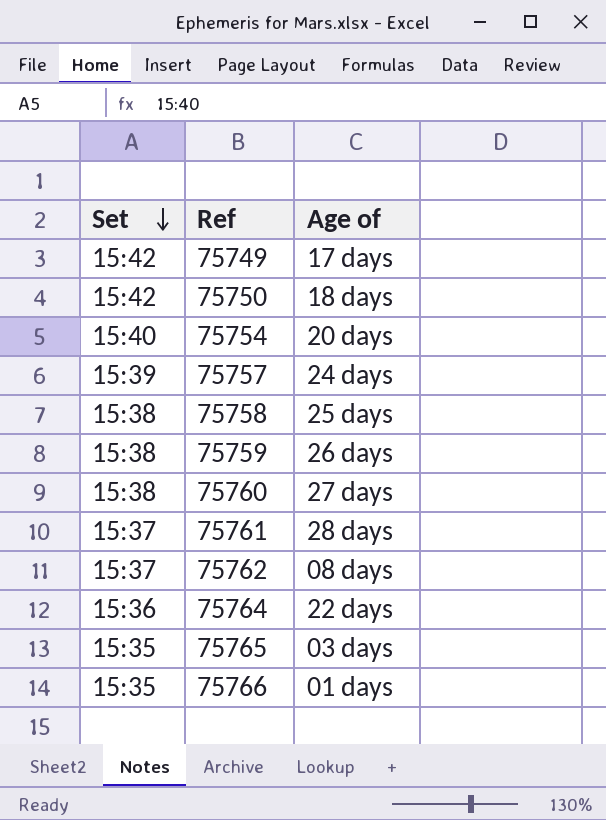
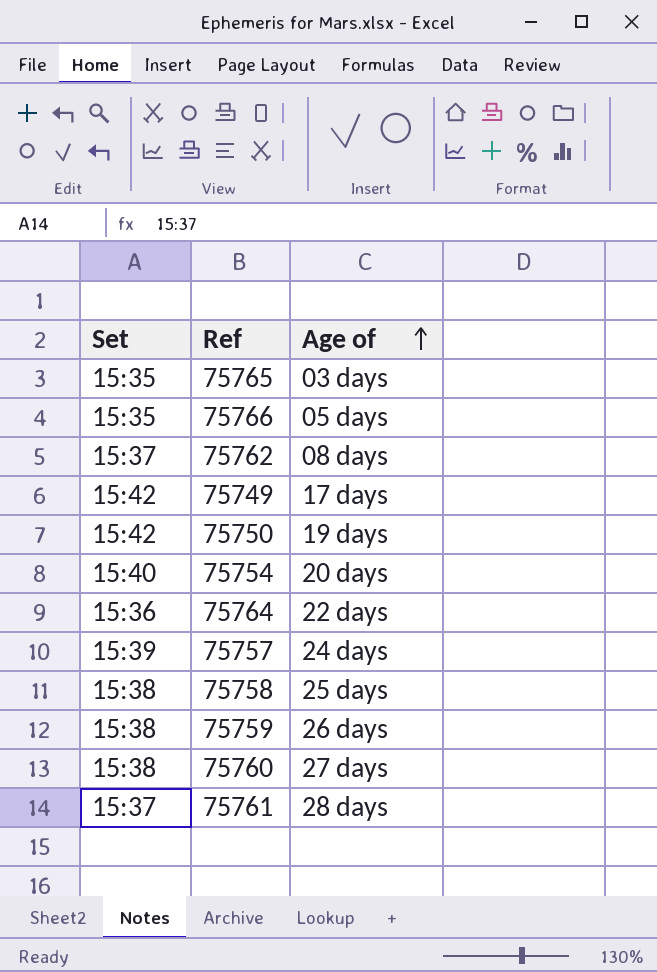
row order: Set descending -> Age of ascending
75766 | Age of: 01 days -> 05 days
75750 | Age of: 18 days -> 19 days

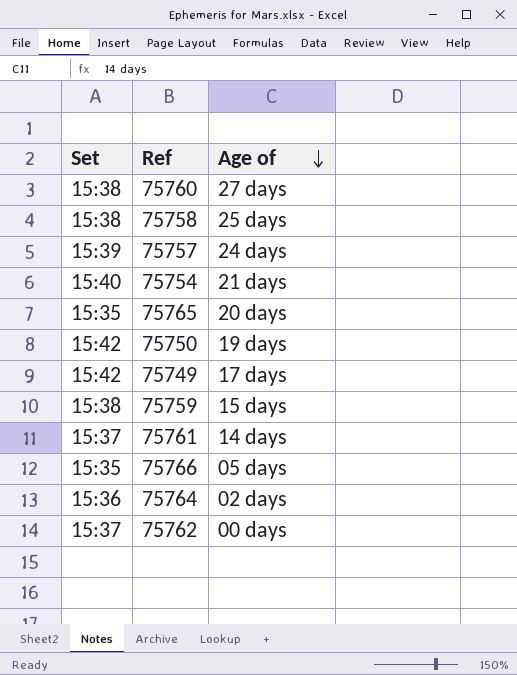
row order: Age of ascending -> Age of descending
75754 | Age of: 20 days -> 21 days
75765 | Age of: 03 days -> 20 days
75759 | Age of: 26 days -> 15 days
75761 | Age of: 28 days -> 14 days
75764 | Age of: 22 days -> 02 days
75762 | Age of: 08 days -> 00 days

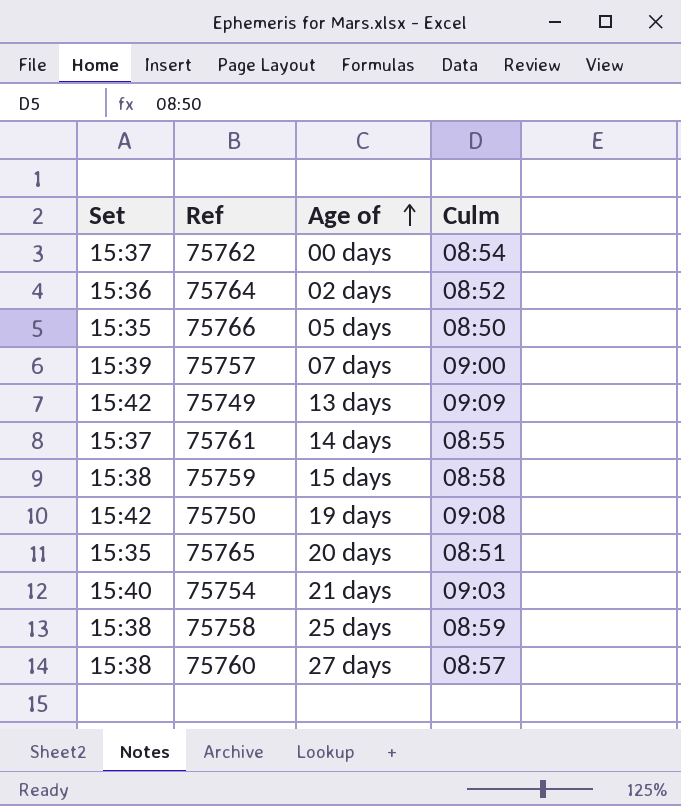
row order: Age of descending -> Age of ascending
column Culm | position: none -> 4
75757 | Age of: 24 days -> 07 days
75749 | Age of: 17 days -> 13 days

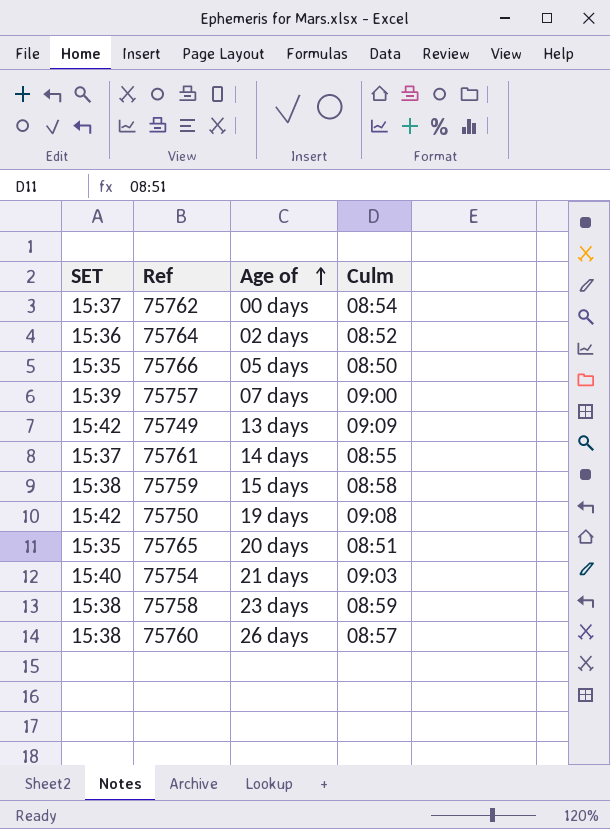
column name: Set -> SET
75758 | Age of: 25 days -> 23 days
75760 | Age of: 27 days -> 26 days

